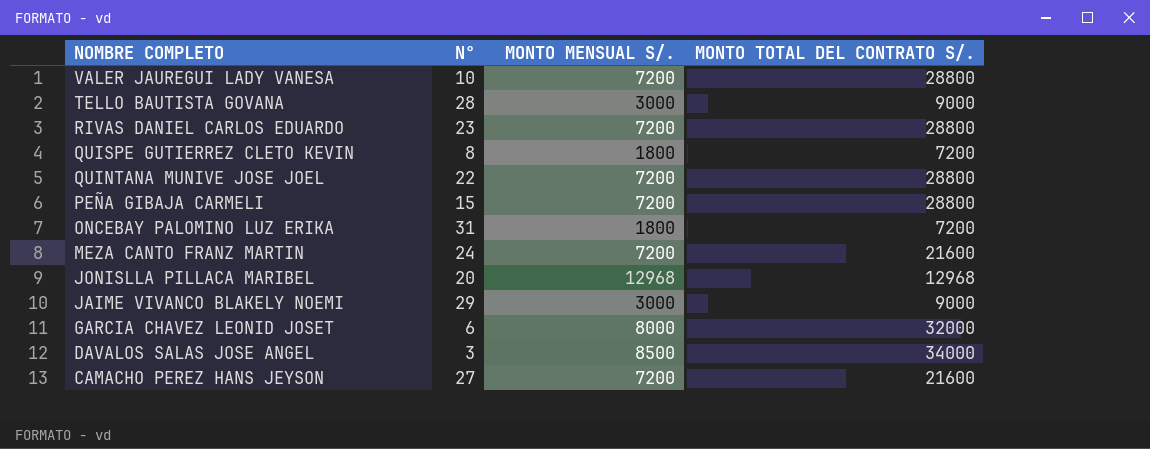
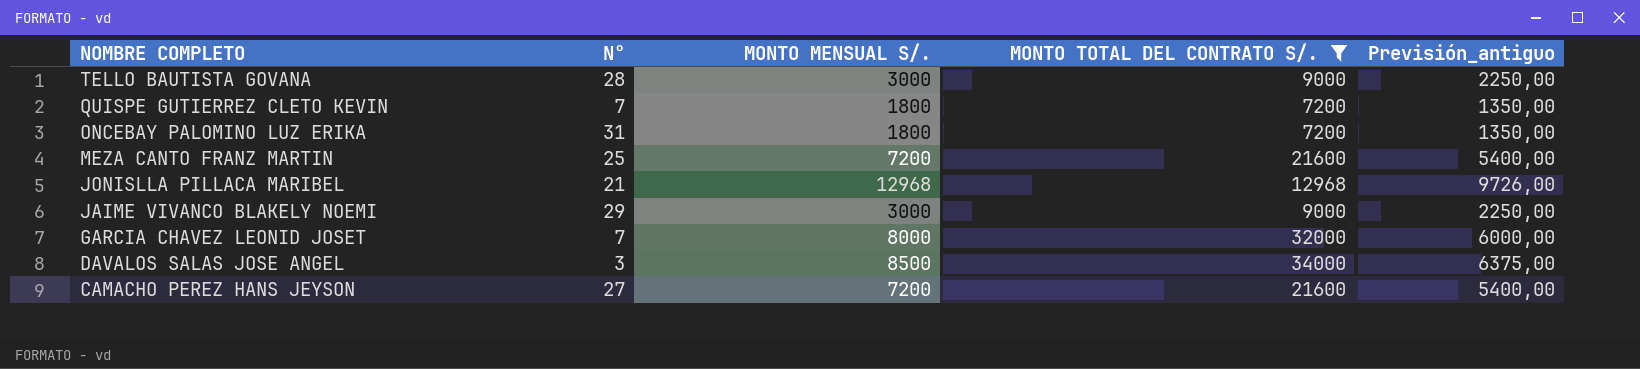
filter: none -> MONTO TOTAL DEL CONTRATO S/. != 28800
column Previsión_antiguo | formula: none -> [MONTO MENSUAL S/.] * 0,75
QUISPE GUTIERREZ CLETO KEVIN | N°: 8 -> 7
MEZA CANTO FRANZ MARTIN | N°: 24 -> 25
JONISLLA PILLACA MARIBEL | N°: 20 -> 21
GARCIA CHAVEZ LEONID JOSET | N°: 6 -> 7

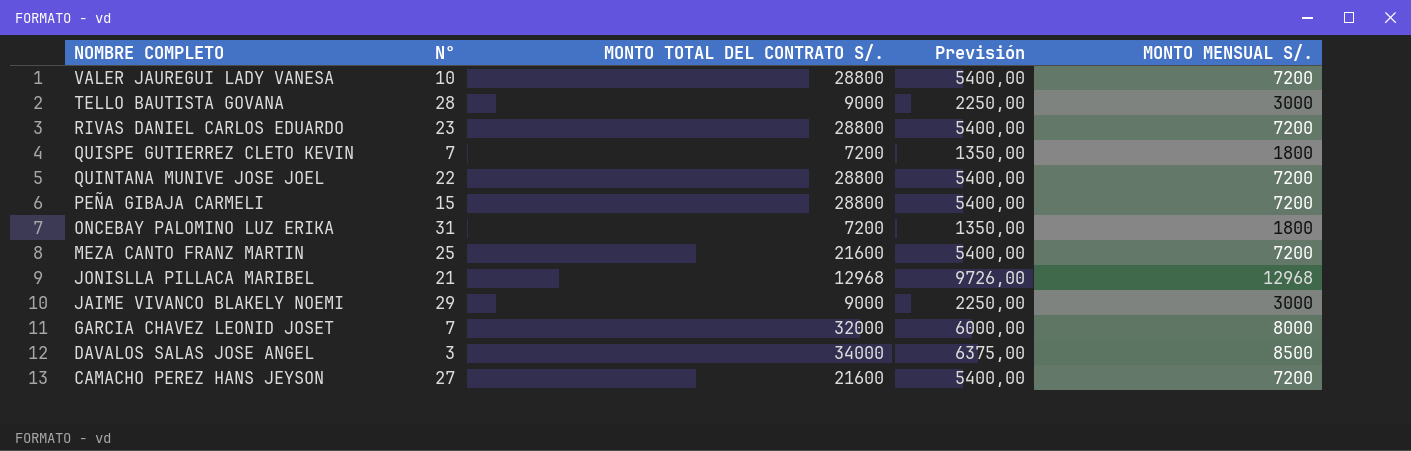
filter: MONTO TOTAL DEL CONTRATO S/. != 28800 -> none
column name: Previsión_antiguo -> Previsión
column MONTO MENSUAL S/. | position: 3 -> 5

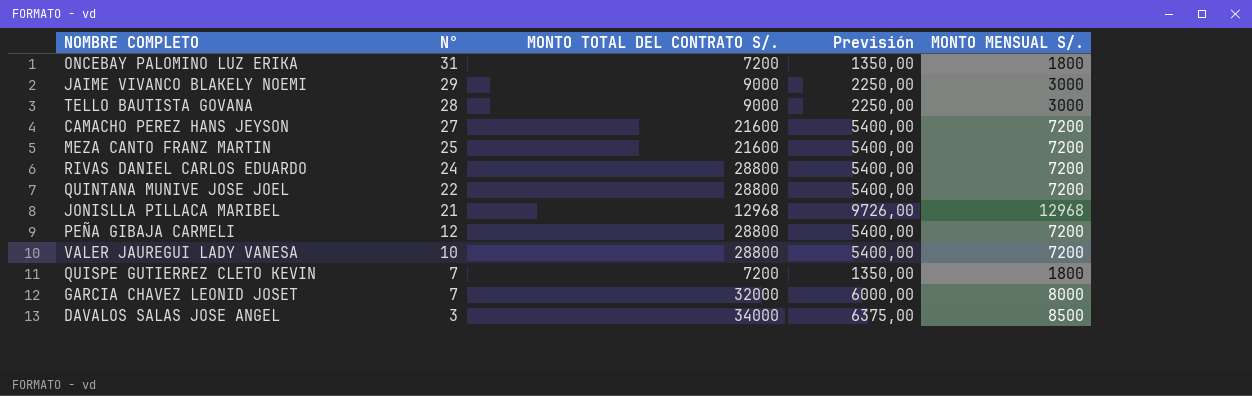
row order: NOMBRE COMPLETO descending -> N° descending
RIVAS DANIEL CARLOS EDUARDO | N°: 23 -> 24
PEÑA GIBAJA CARMELI | N°: 15 -> 12

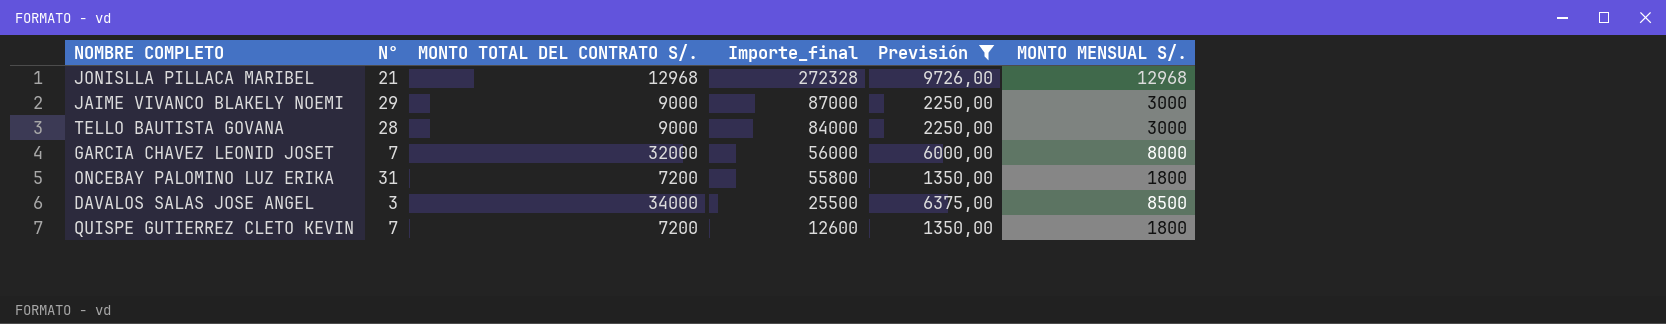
filter: none -> Previsión != 5400,00
row order: N° descending -> Importe_final descending
column Importe_final | formula: none -> [N°] * [MONTO MENSUAL S/.]

